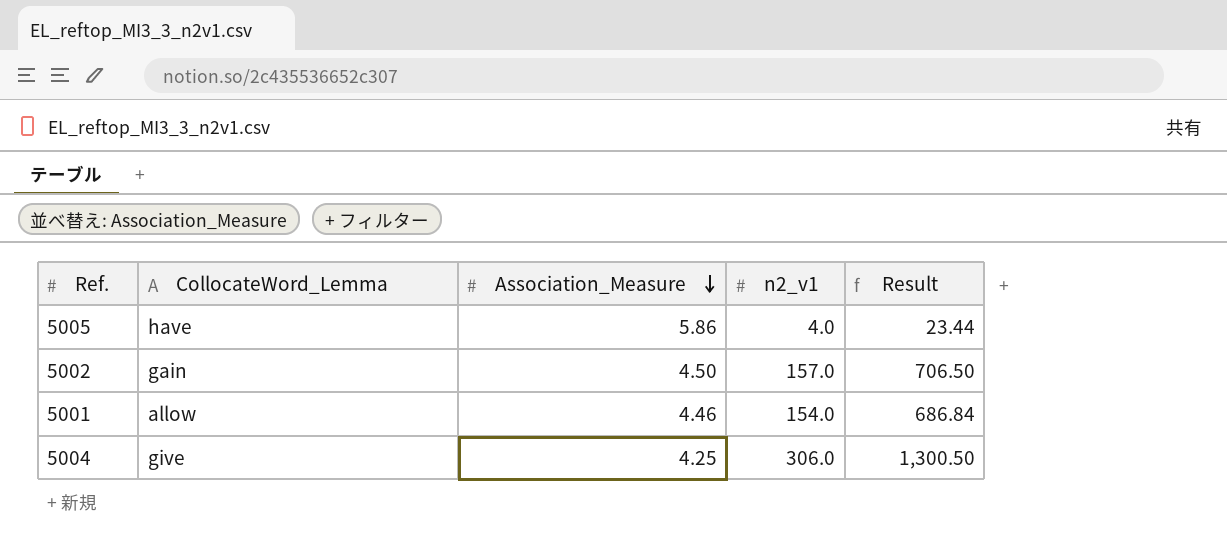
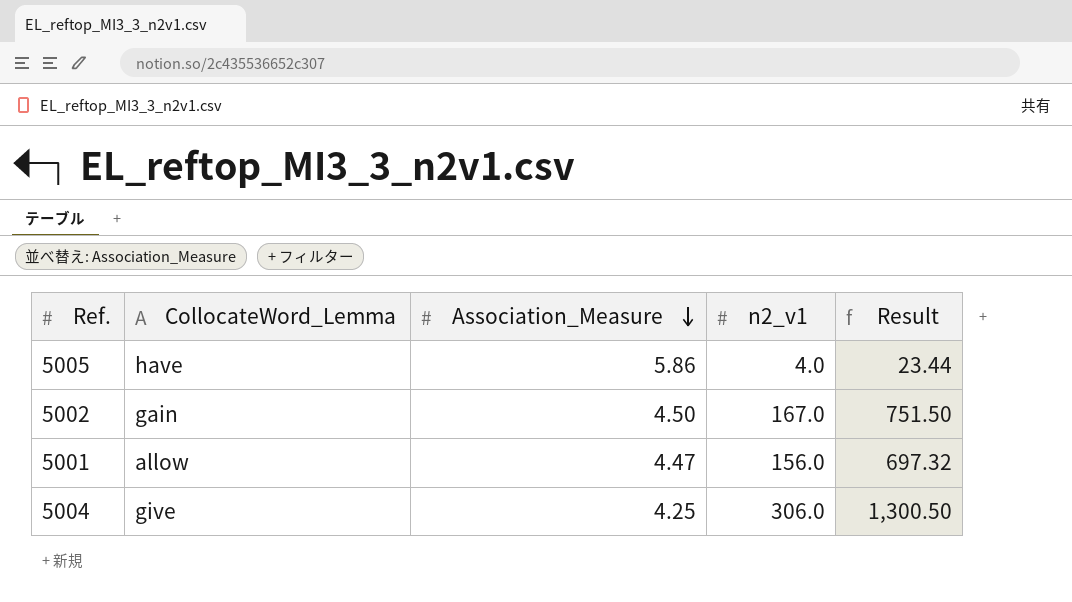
5002 | n2_v1: 157.0 -> 167.0
5002 | Result: 706.50 -> 751.50
5001 | Association_Measure: 4.46 -> 4.47
5001 | n2_v1: 154.0 -> 156.0
5001 | Result: 686.84 -> 697.32

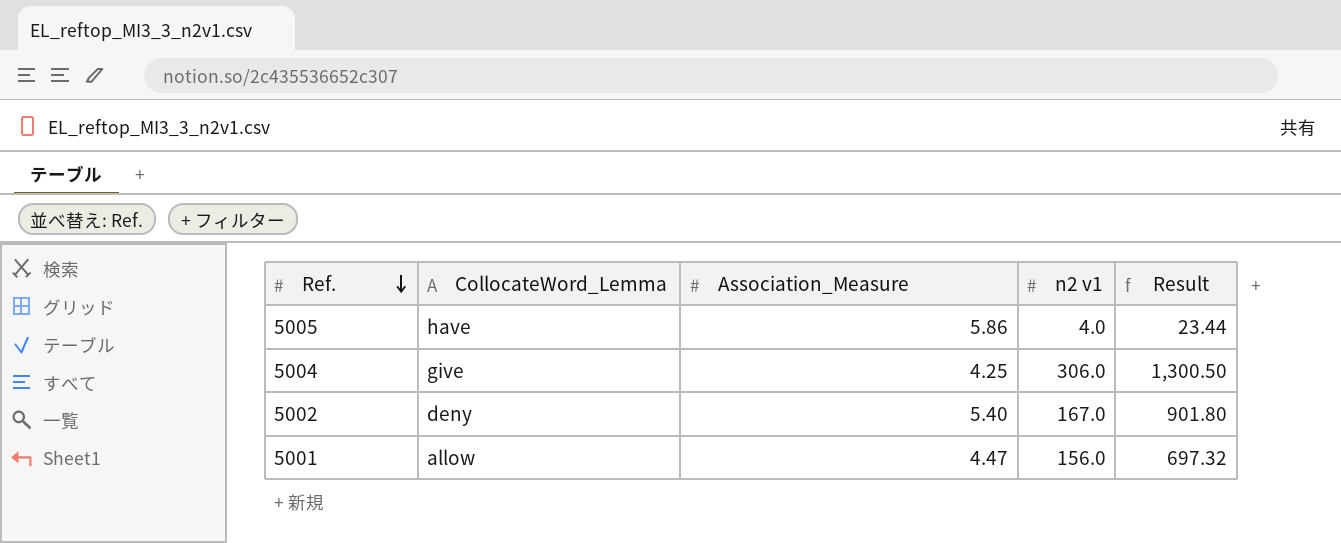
row order: Association_Measure descending -> Ref. descending
column name: n2_v1 -> n2 v1
5002 | CollocateWord_Lemma: gain -> deny
5002 | Association_Measure: 4.50 -> 5.40
5002 | Result: 751.50 -> 901.80

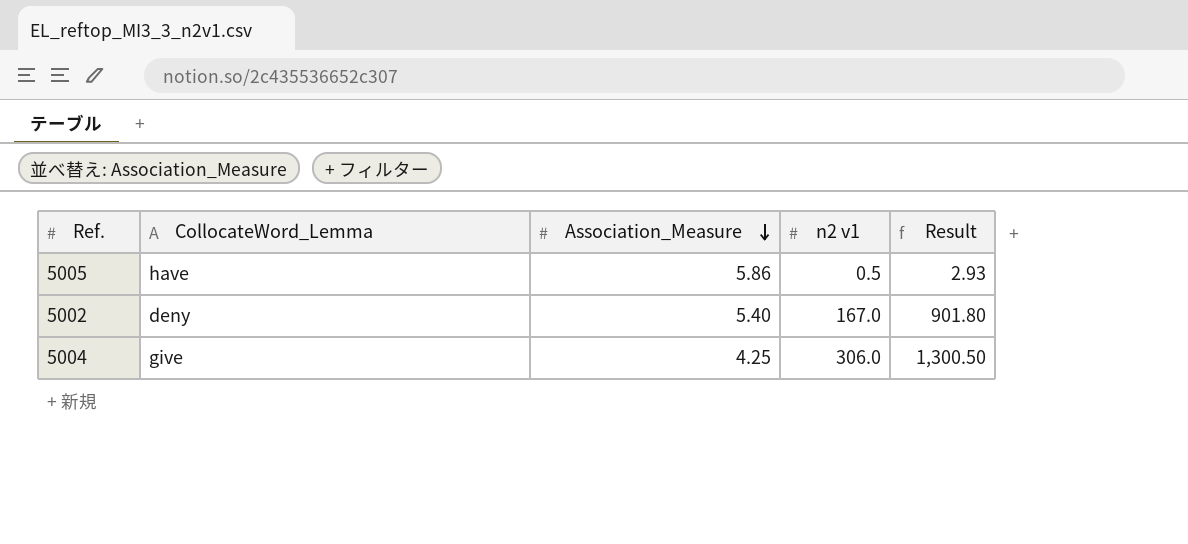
row order: Ref. descending -> Association_Measure descending
row 5001: allow | 4.47 | 156.0 | 697.32 -> none
5005 | n2 v1: 4.0 -> 0.5
5005 | Result: 23.44 -> 2.93

